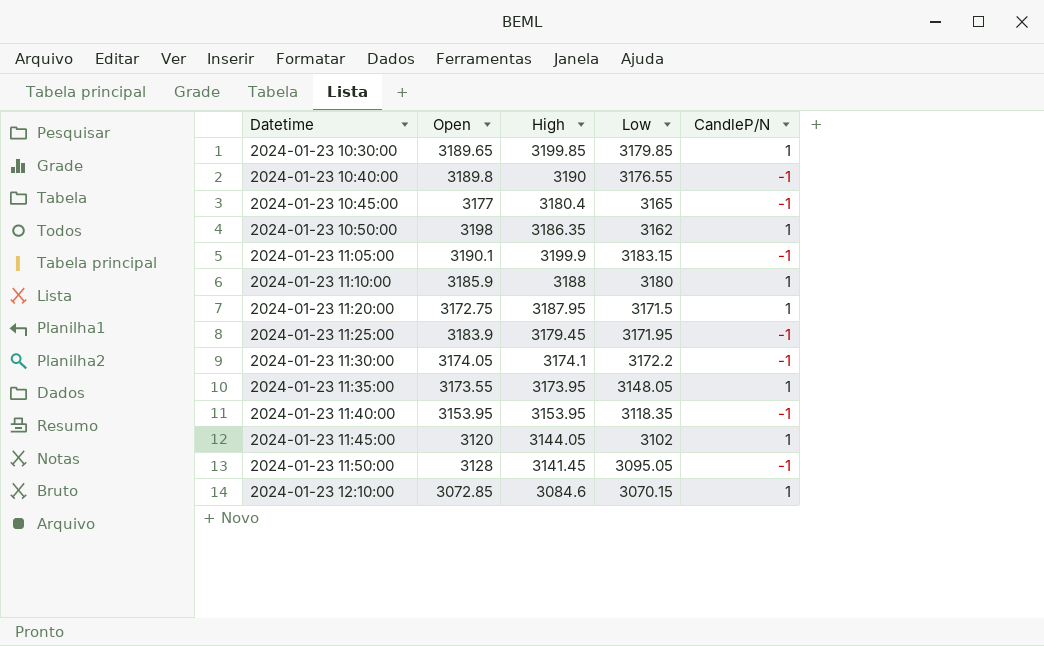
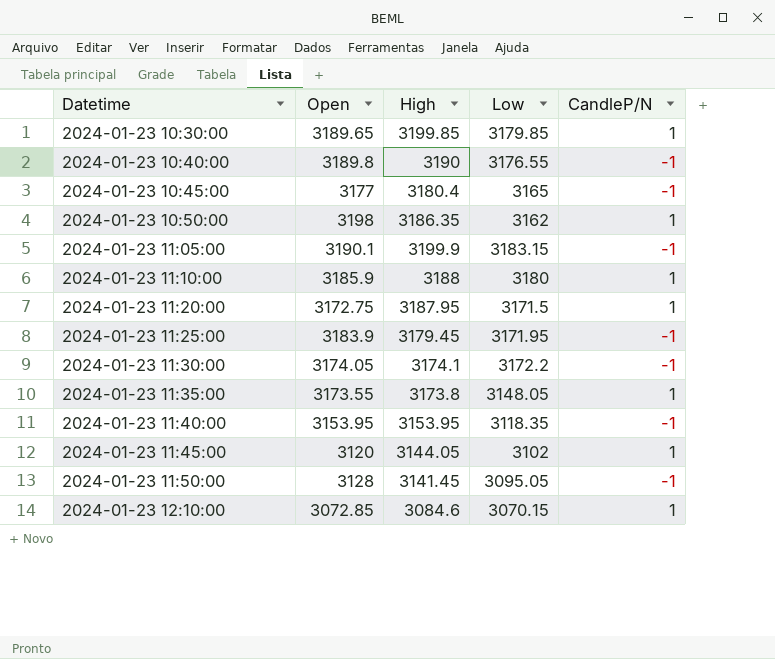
2024-01-23 11:35:00 | High: 3173.95 -> 3173.8

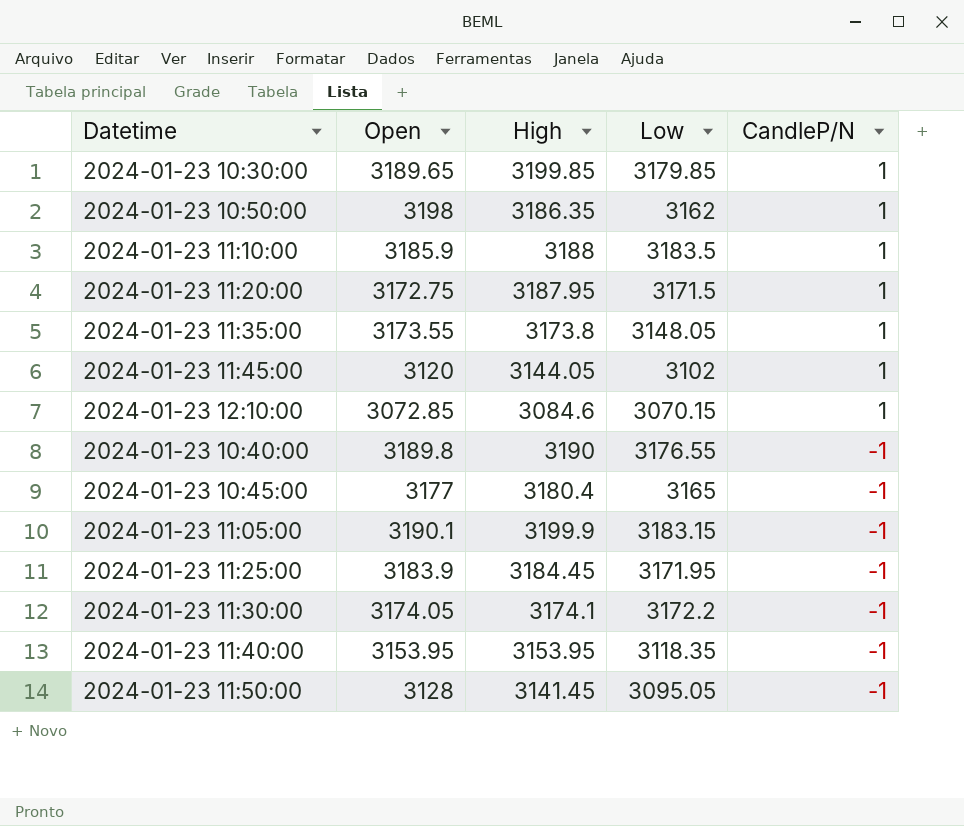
row order: Datetime ascending -> CandleP/N descending
2024-01-23 11:10:00 | Low: 3180 -> 3183.5
2024-01-23 11:25:00 | High: 3179.45 -> 3184.45

